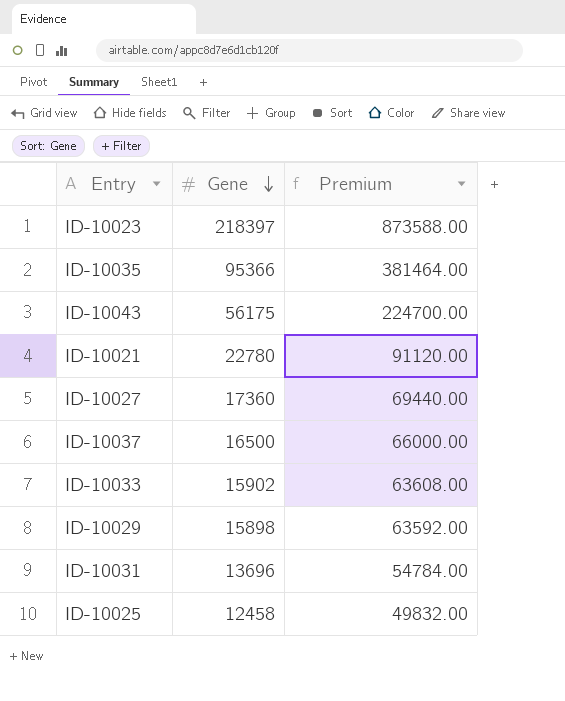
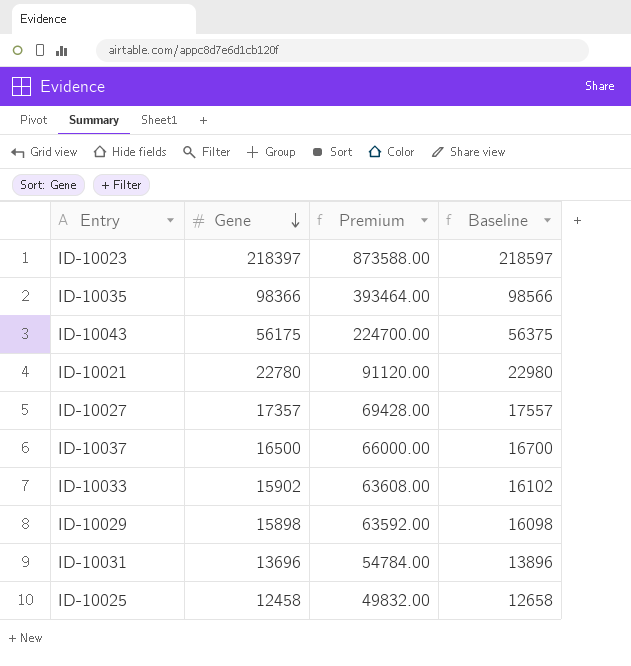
column Baseline | formula: none -> [Gene] + 200
ID-10035 | Gene: 95366 -> 98366
ID-10035 | Premium: 381464.00 -> 393464.00
ID-10027 | Gene: 17360 -> 17357
ID-10027 | Premium: 69440.00 -> 69428.00

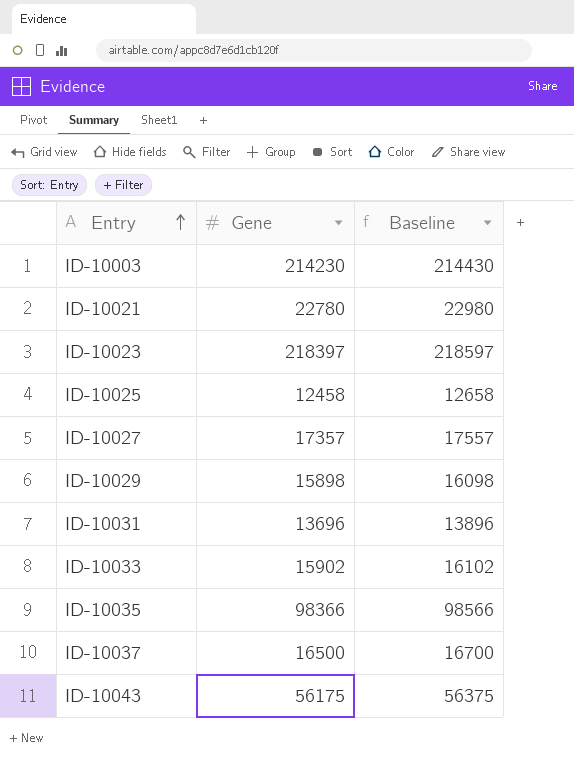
row order: Gene descending -> Entry ascending
column Premium | formula: [Gene] * 4 -> none
row ID-10003: none -> 214230 | 214430

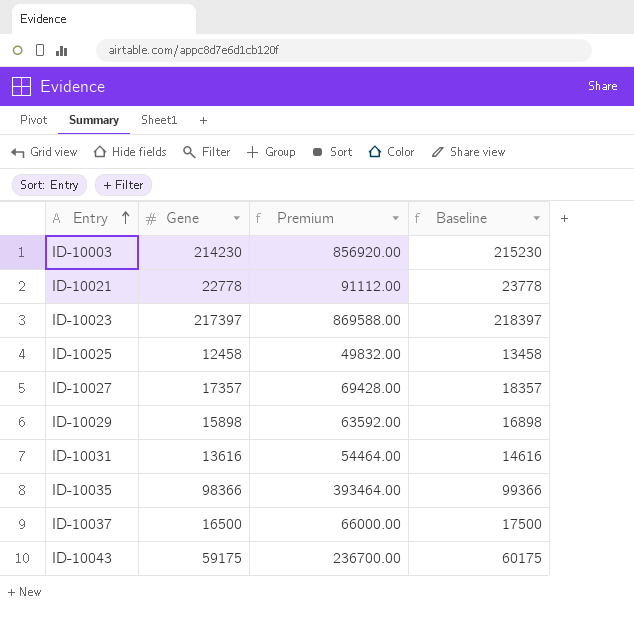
column Premium | formula: none -> [Gene] * 4
column Baseline | formula: [Gene] + 200 -> [Gene] + 1000
row ID-10033: 15902 | 16102 -> none
ID-10021 | Gene: 22780 -> 22778
ID-10023 | Gene: 218397 -> 217397
ID-10031 | Gene: 13696 -> 13616
ID-10043 | Gene: 56175 -> 59175

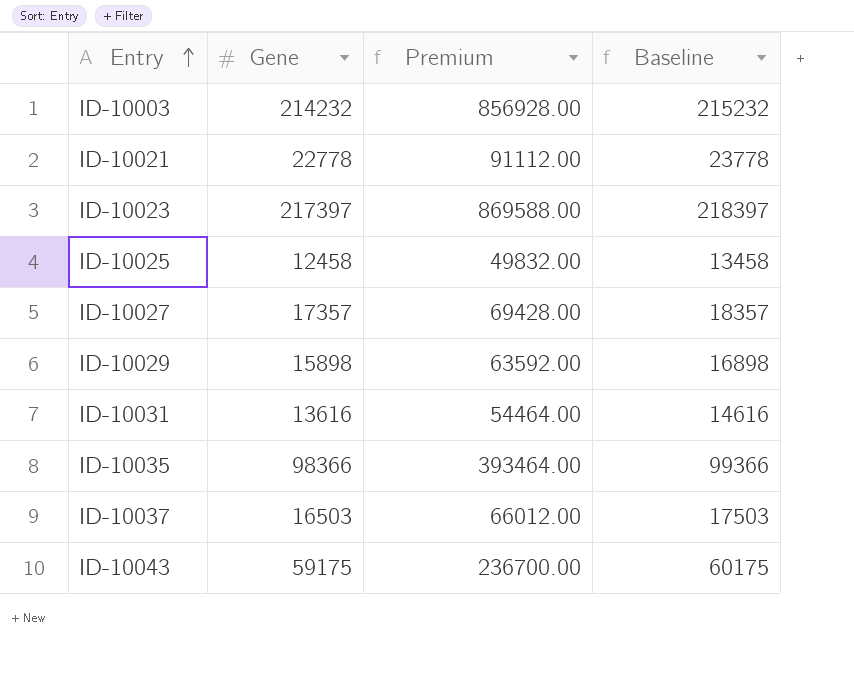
ID-10003 | Gene: 214230 -> 214232
ID-10003 | Premium: 856920.00 -> 856928.00
ID-10003 | Baseline: 215230 -> 215232
ID-10037 | Gene: 16500 -> 16503
ID-10037 | Premium: 66000.00 -> 66012.00
ID-10037 | Baseline: 17500 -> 17503

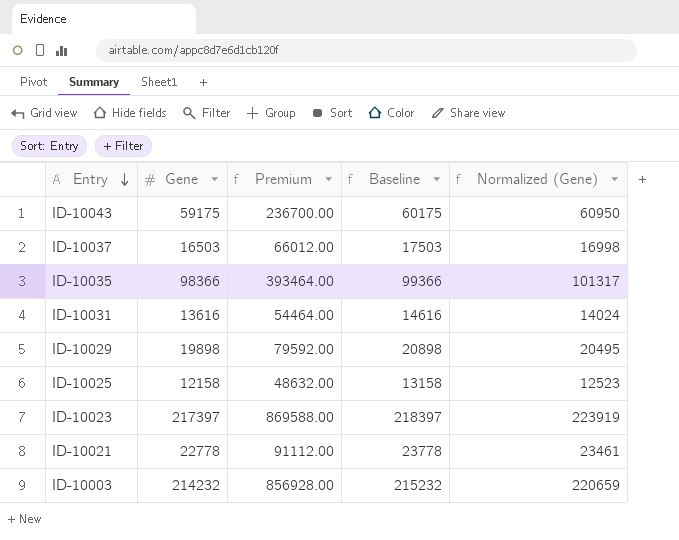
row order: Entry ascending -> Entry descending
column Normalized (Gene) | formula: none -> [Gene] * 1.03
row ID-10027: 17357 | 69428.00 | 18357 -> none
ID-10029 | Gene: 15898 -> 19898
ID-10029 | Premium: 63592.00 -> 79592.00
ID-10029 | Baseline: 16898 -> 20898
ID-10025 | Gene: 12458 -> 12158
ID-10025 | Premium: 49832.00 -> 48632.00
ID-10025 | Baseline: 13458 -> 13158

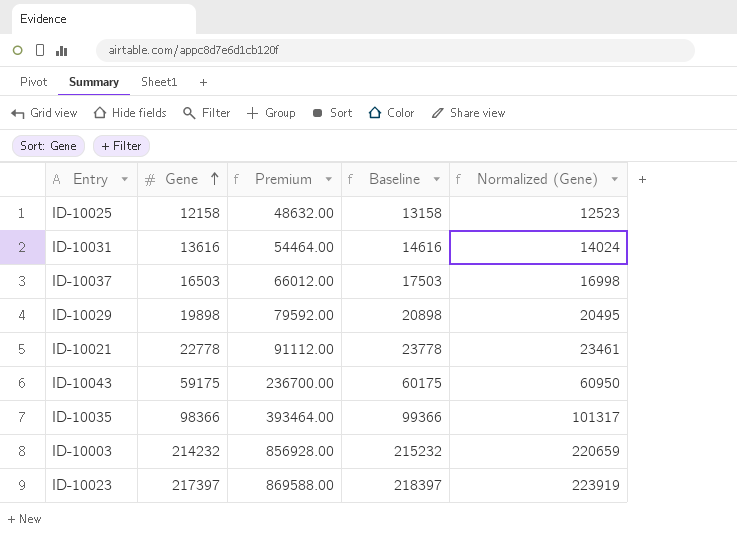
row order: Entry descending -> Gene ascending

